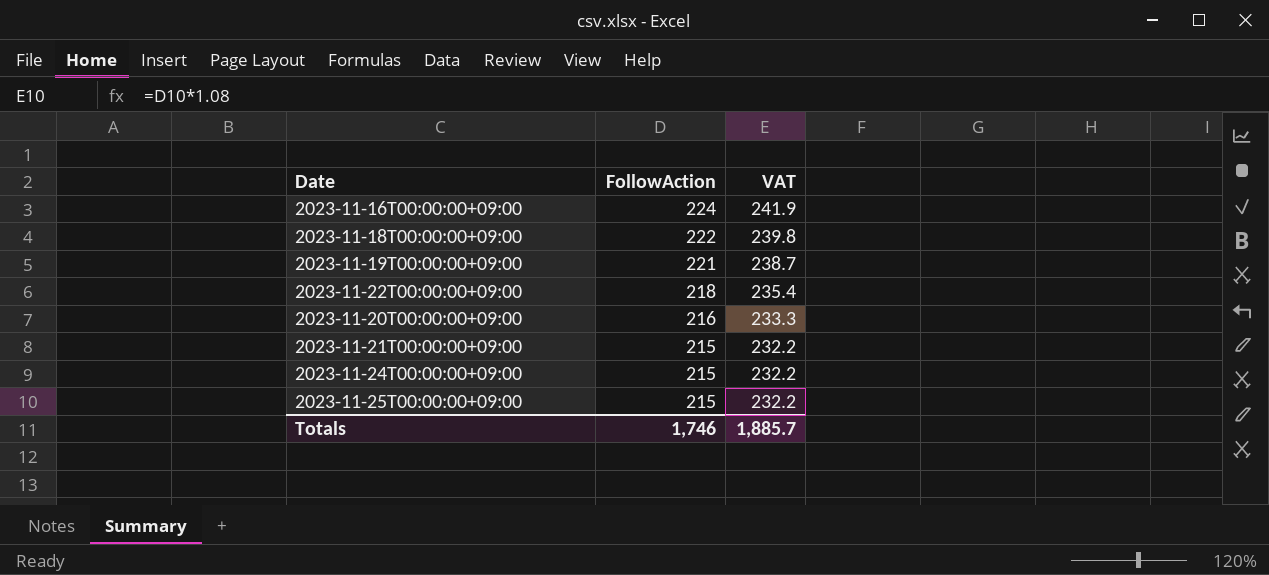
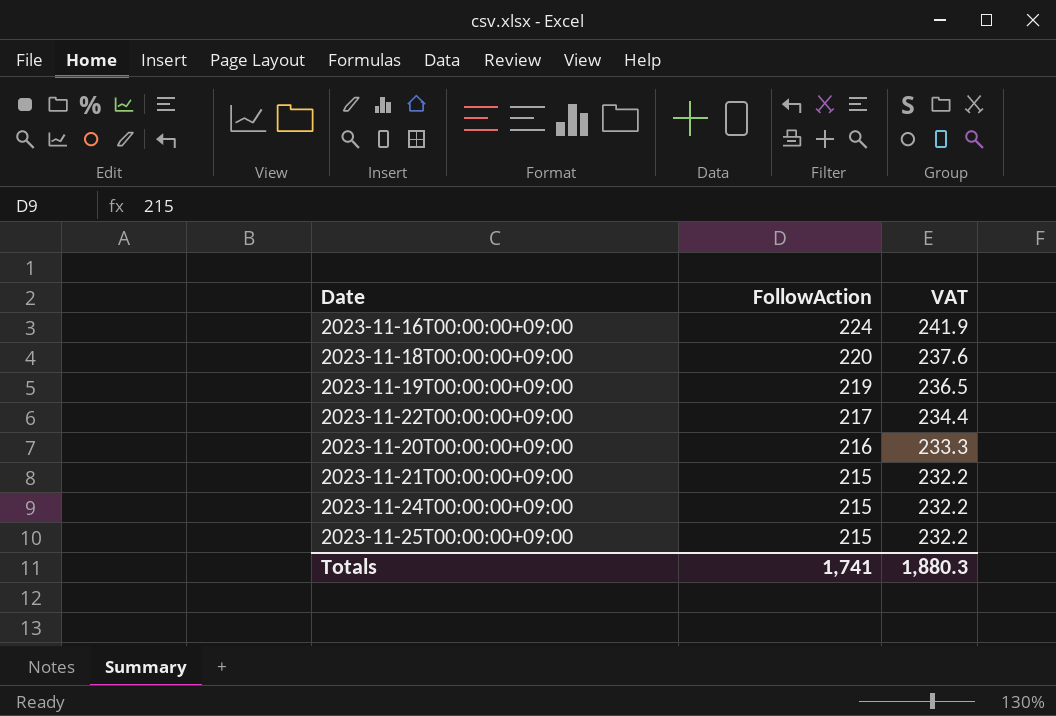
2023-11-18T00:00:00+09:00 | FollowAction: 222 -> 220
2023-11-18T00:00:00+09:00 | VAT: 239.8 -> 237.6
2023-11-19T00:00:00+09:00 | FollowAction: 221 -> 219
2023-11-19T00:00:00+09:00 | VAT: 238.7 -> 236.5
2023-11-22T00:00:00+09:00 | FollowAction: 218 -> 217
2023-11-22T00:00:00+09:00 | VAT: 235.4 -> 234.4
Totals | FollowAction: 1,746 -> 1,741
Totals | VAT: 1,885.7 -> 1,880.3

